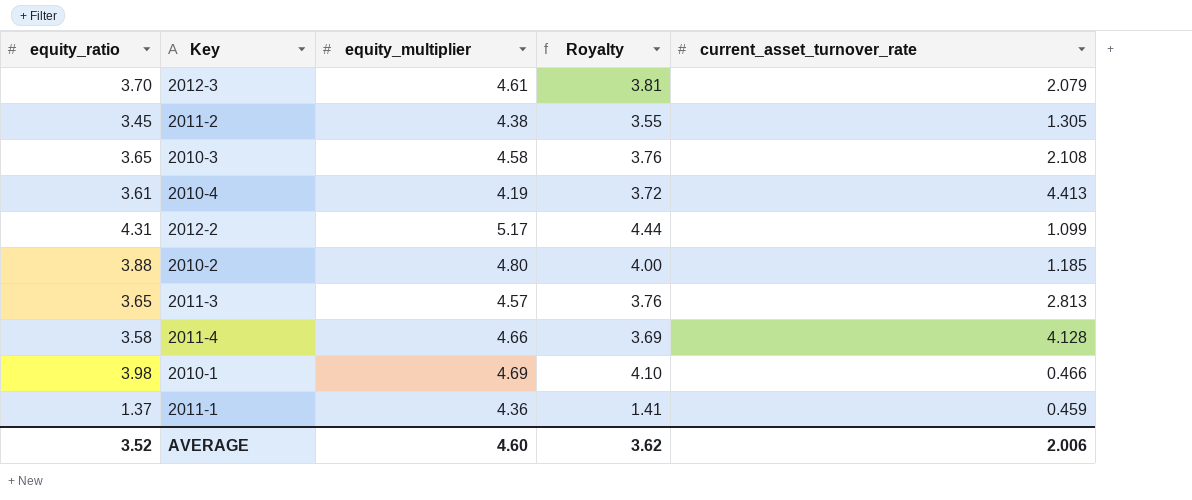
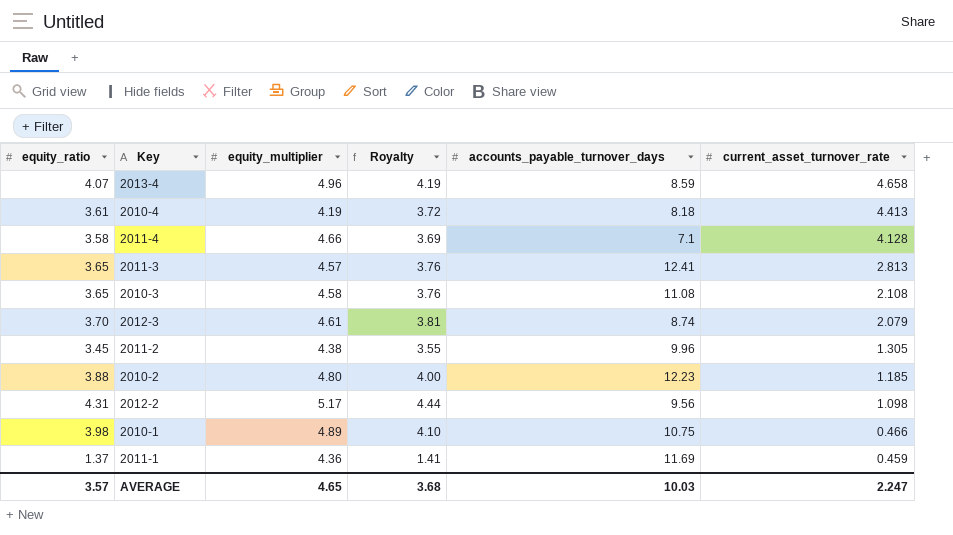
row order: none -> current_asset_turnover_rate descending
column accounts_payable_turnover_days | position: none -> 5
row 2013-4: none -> 4.07 | 4.96 | 4.19 | 8.59 | 4.658
2012-2 | current_asset_turnover_rate: 1.099 -> 1.098
2010-1 | equity_multiplier: 4.69 -> 4.89
AVERAGE | equity_ratio: 3.52 -> 3.57
AVERAGE | equity_multiplier: 4.60 -> 4.65
AVERAGE | Royalty: 3.62 -> 3.68
AVERAGE | current_asset_turnover_rate: 2.006 -> 2.247

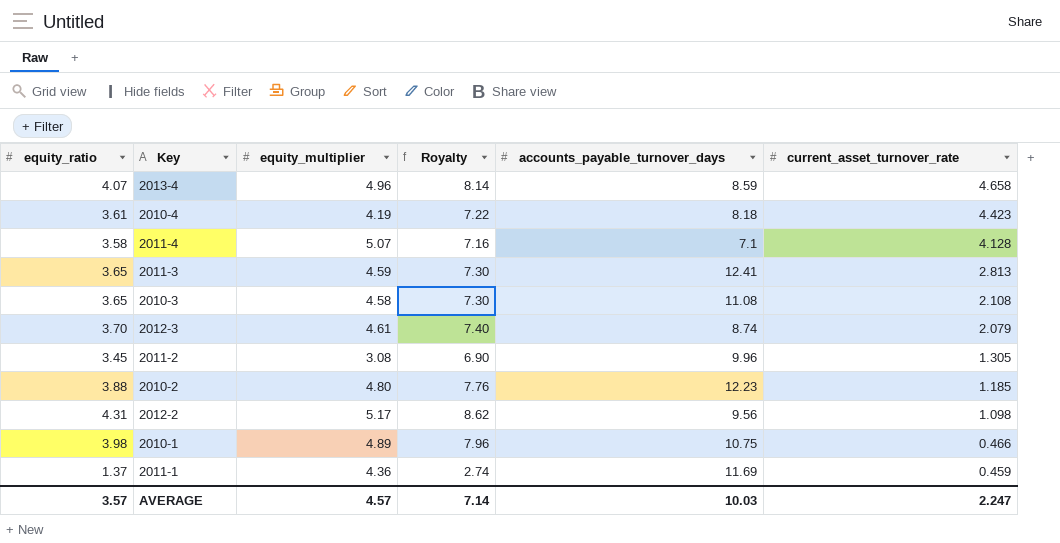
column Royalty | formula: [equity_ratio] * 1.03 -> [equity_ratio] * 2
2010-4 | current_asset_turnover_rate: 4.413 -> 4.423
2011-4 | equity_multiplier: 4.66 -> 5.07
2011-3 | equity_multiplier: 4.57 -> 4.59
2011-2 | equity_multiplier: 4.38 -> 3.08
AVERAGE | equity_multiplier: 4.65 -> 4.57
AVERAGE | Royalty: 3.68 -> 7.14

